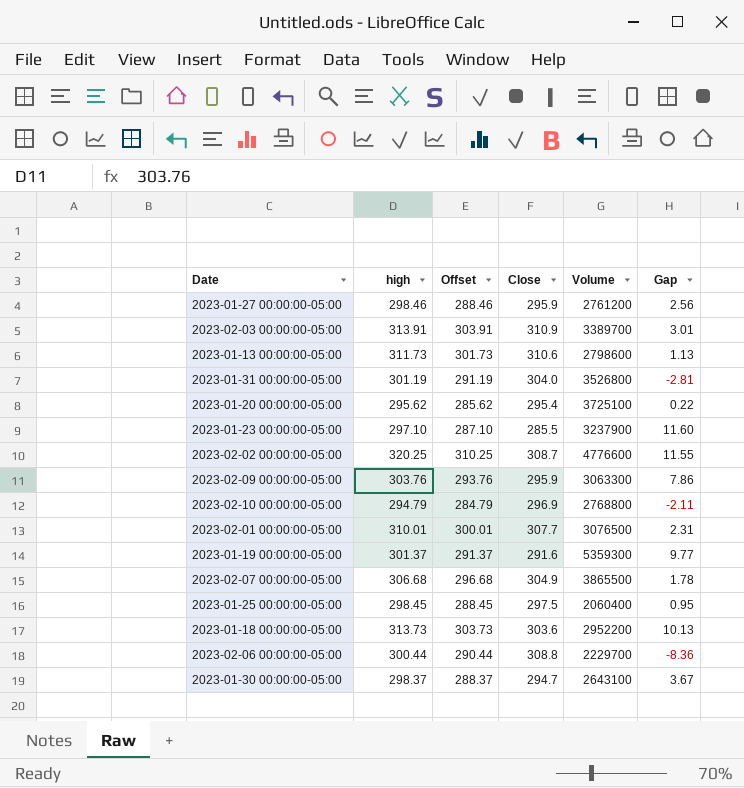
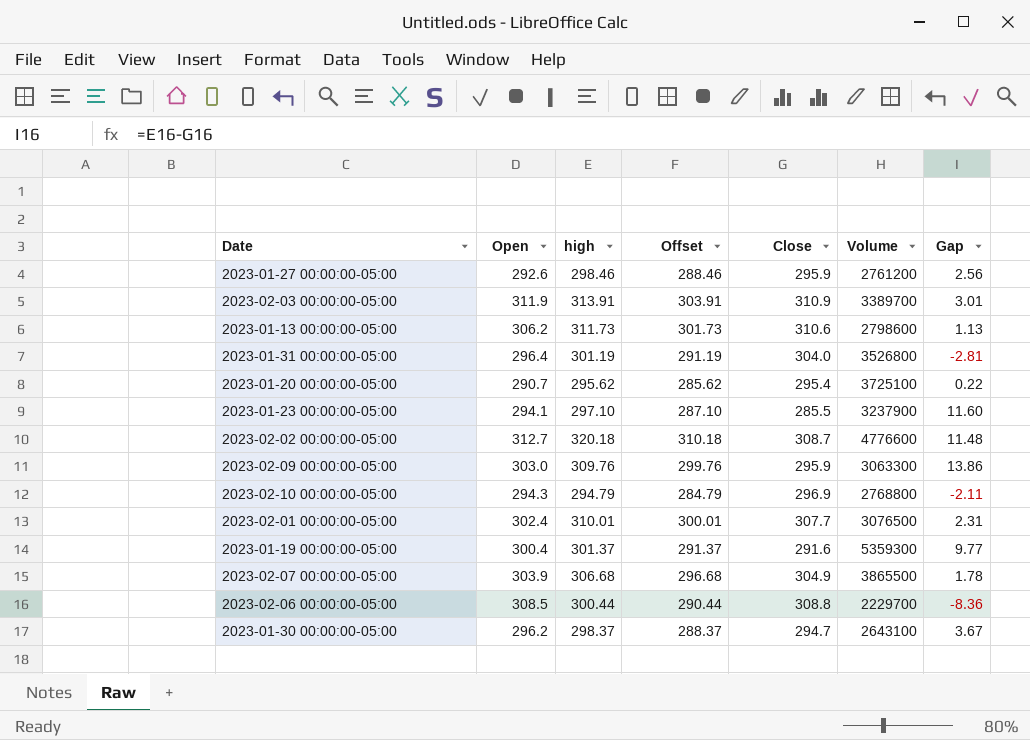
column Open | position: none -> 2
row 2023-01-25 00:00:00-05:00: 298.45 | 288.45 | 297.5 | 2060400 | 0.95 -> none
row 2023-01-18 00:00:00-05:00: 313.73 | 303.73 | 303.6 | 2952200 | 10.13 -> none
2023-02-02 00:00:00-05:00 | high: 320.25 -> 320.18
2023-02-02 00:00:00-05:00 | Offset: 310.25 -> 310.18
2023-02-02 00:00:00-05:00 | Gap: 11.55 -> 11.48
2023-02-09 00:00:00-05:00 | high: 303.76 -> 309.76
2023-02-09 00:00:00-05:00 | Offset: 293.76 -> 299.76
2023-02-09 00:00:00-05:00 | Gap: 7.86 -> 13.86

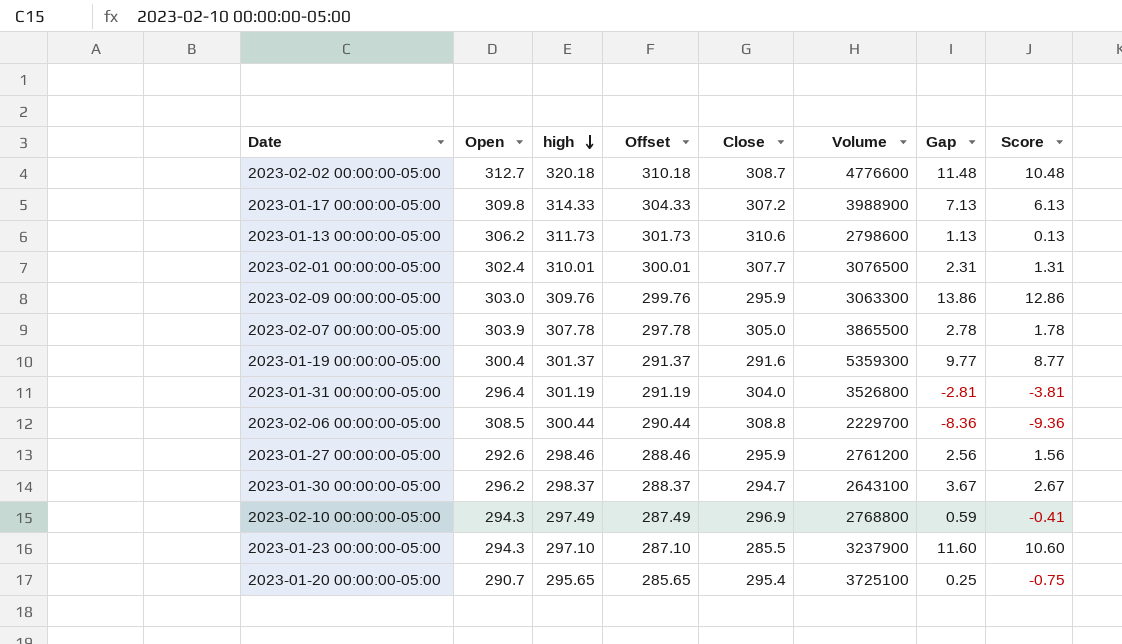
row order: none -> high descending
column Score | formula: none -> [Gap] - 1
row 2023-02-03 00:00:00-05:00: 311.9 | 313.91 | 303.91 | 310.9 | 3389700 | 3.01 -> none
row 2023-01-17 00:00:00-05:00: none -> 309.8 | 314.33 | 304.33 | 307.2 | 3988900 | 7.13 | 6.13
2023-02-07 00:00:00-05:00 | high: 306.68 -> 307.78
2023-02-07 00:00:00-05:00 | Offset: 296.68 -> 297.78
2023-02-07 00:00:00-05:00 | Close: 304.9 -> 305.0
2023-02-07 00:00:00-05:00 | Gap: 1.78 -> 2.78
2023-02-10 00:00:00-05:00 | high: 294.79 -> 297.49
2023-02-10 00:00:00-05:00 | Offset: 284.79 -> 287.49
2023-02-10 00:00:00-05:00 | Gap: -2.11 -> 0.59
2023-01-23 00:00:00-05:00 | Open: 294.1 -> 294.3
2023-01-20 00:00:00-05:00 | high: 295.62 -> 295.65
2023-01-20 00:00:00-05:00 | Offset: 285.62 -> 285.65
2023-01-20 00:00:00-05:00 | Gap: 0.22 -> 0.25

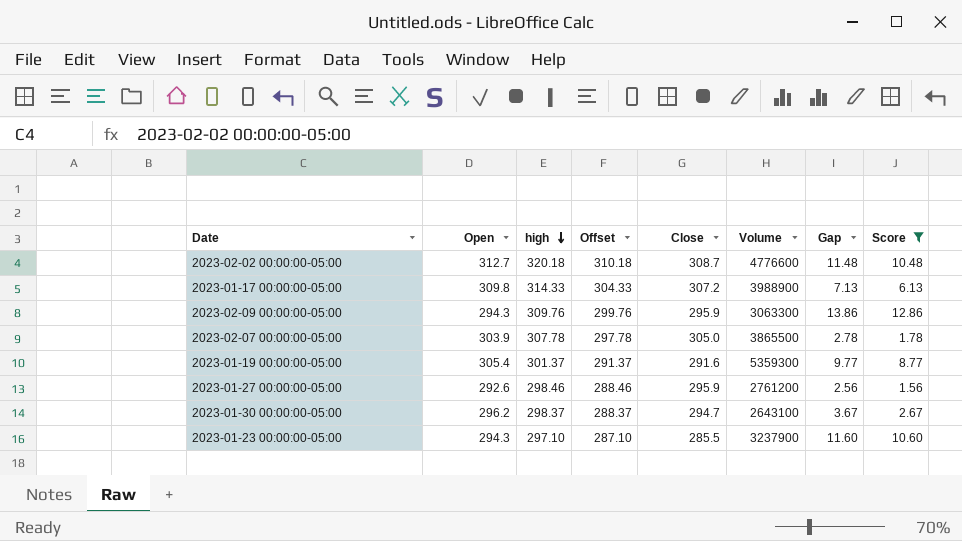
filter: none -> Score >= 1.56
2023-02-09 00:00:00-05:00 | Open: 303.0 -> 294.3
2023-01-19 00:00:00-05:00 | Open: 300.4 -> 305.4

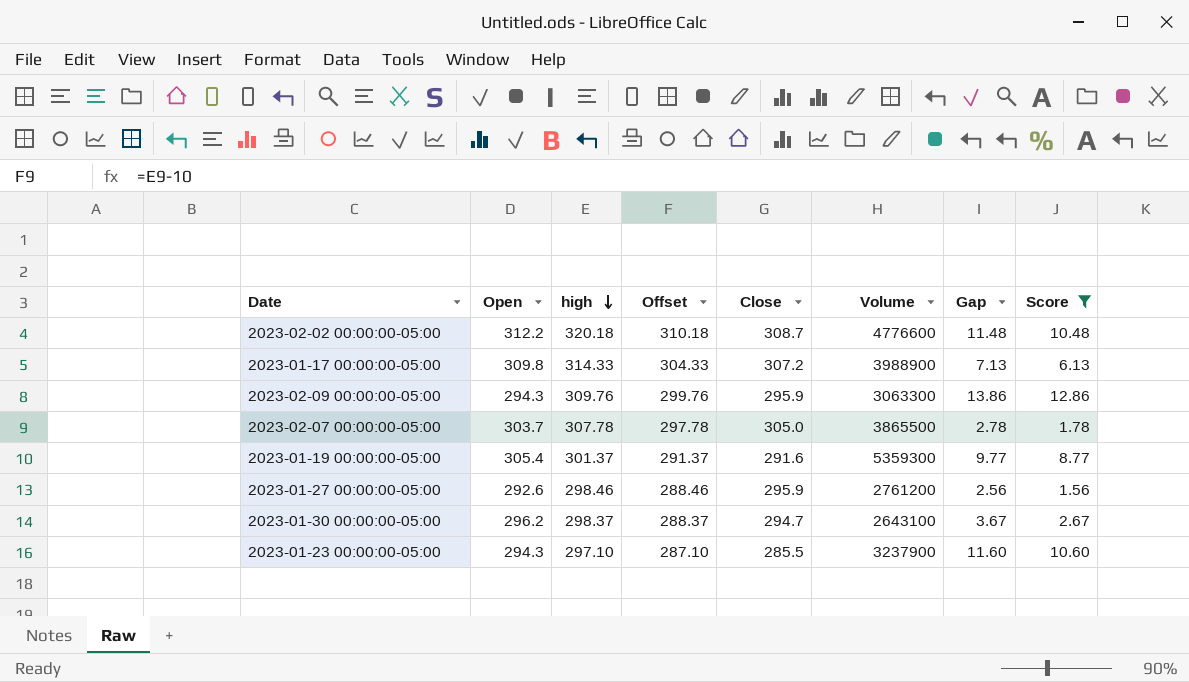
2023-02-02 00:00:00-05:00 | Open: 312.7 -> 312.2
2023-02-07 00:00:00-05:00 | Open: 303.9 -> 303.7

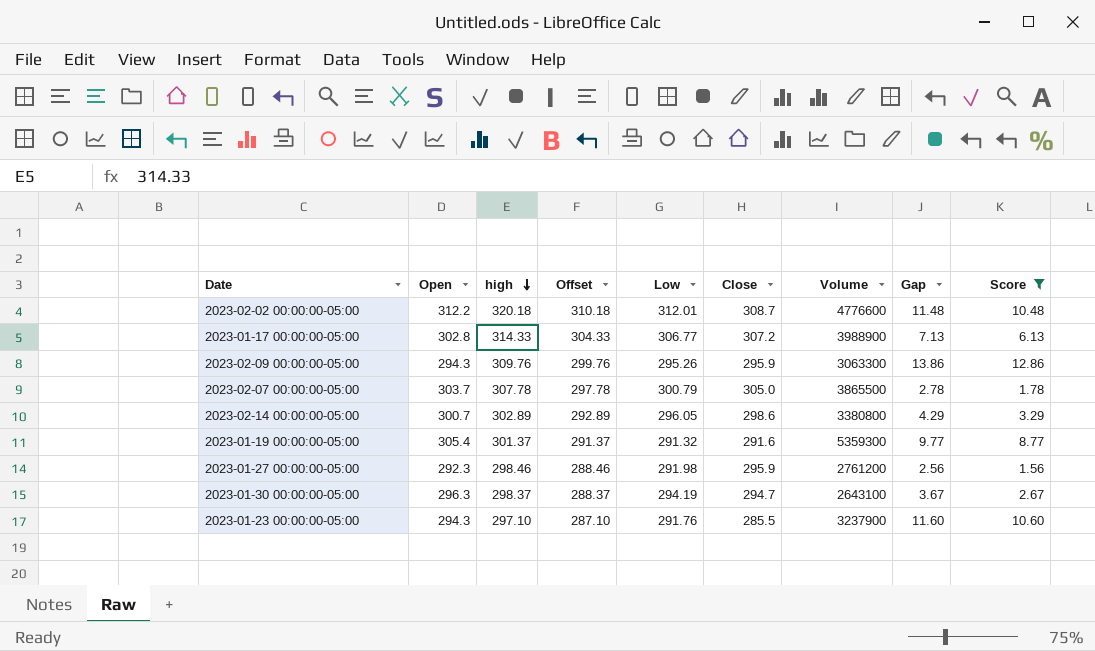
column Low | position: none -> 5
2023-01-17 00:00:00-05:00 | Open: 309.8 -> 302.8
row 2023-02-14 00:00:00-05:00: none -> 300.7 | 302.89 | 292.89 | 296.05 | 298.6 | 3380800 | 4.29 | 3.29
2023-01-27 00:00:00-05:00 | Open: 292.6 -> 292.3
2023-01-30 00:00:00-05:00 | Open: 296.2 -> 296.3

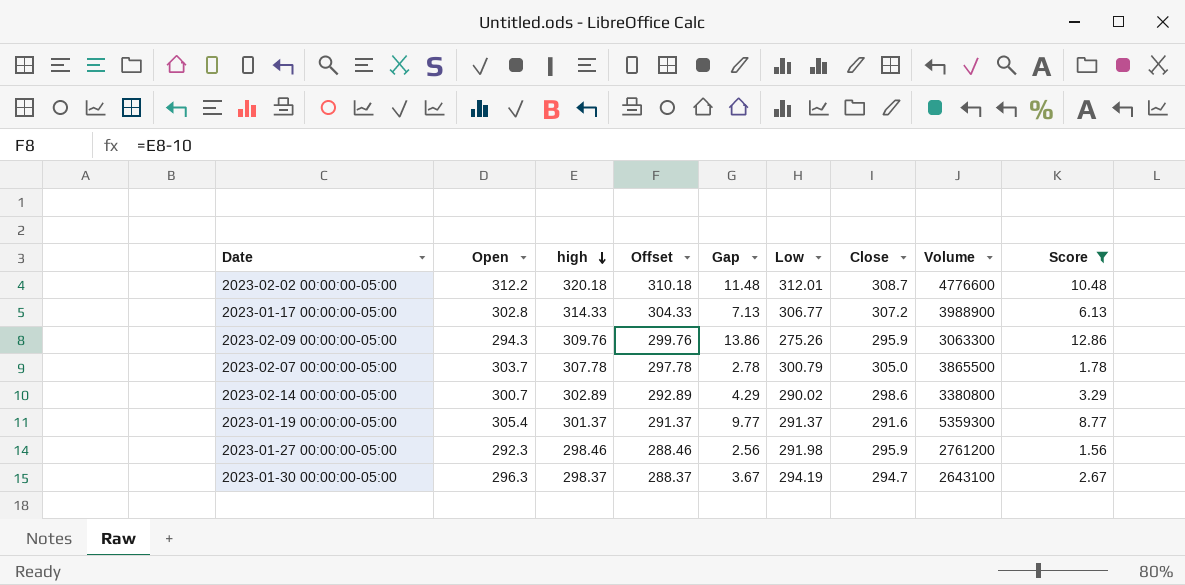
column Gap | position: 8 -> 5
row 2023-01-23 00:00:00-05:00: 294.3 | 297.10 | 287.10 | 291.76 | 285.5 | 3237900 | 11.60 | 10.60 -> none
2023-02-09 00:00:00-05:00 | Low: 295.26 -> 275.26
2023-02-14 00:00:00-05:00 | Low: 296.05 -> 290.02
2023-01-19 00:00:00-05:00 | Low: 291.32 -> 291.37

